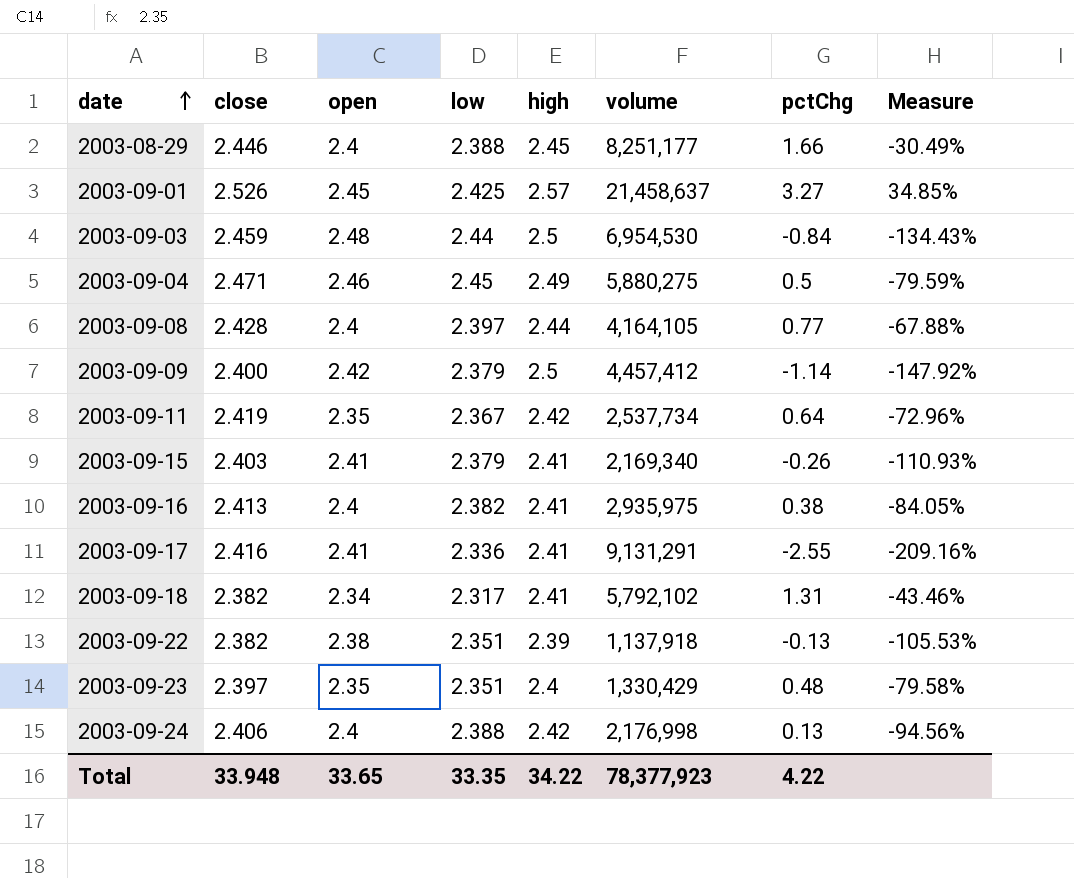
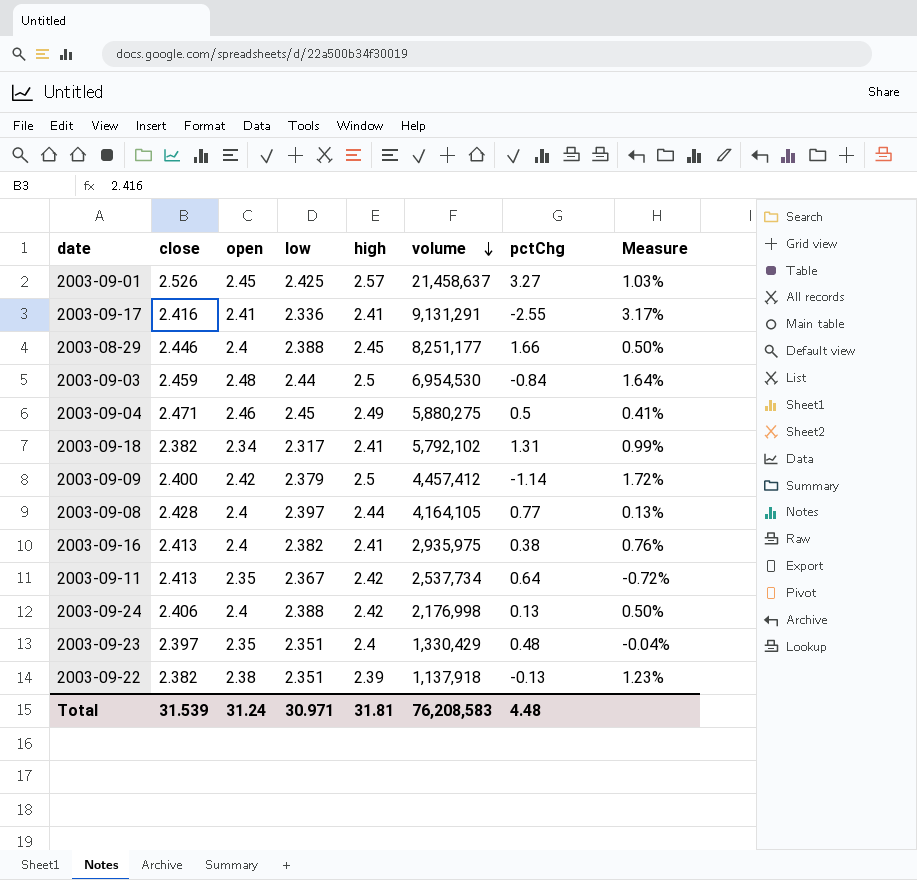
row order: date ascending -> volume descending
column Measure | formula: ([pctChg] - [low]) / [low] -> ([open] - [low]) / [low]
row 2003-09-15: 2.403 | 2.41 | 2.379 | 2.41 | 2,169,340 | -0.26 | -110.93% -> none
2003-09-11 | close: 2.419 -> 2.413
Total | close: 33.948 -> 31.539
Total | open: 33.65 -> 31.24
Total | low: 33.35 -> 30.971
Total | high: 34.22 -> 31.81
Total | volume: 78,377,923 -> 76,208,583
Total | pctChg: 4.22 -> 4.48

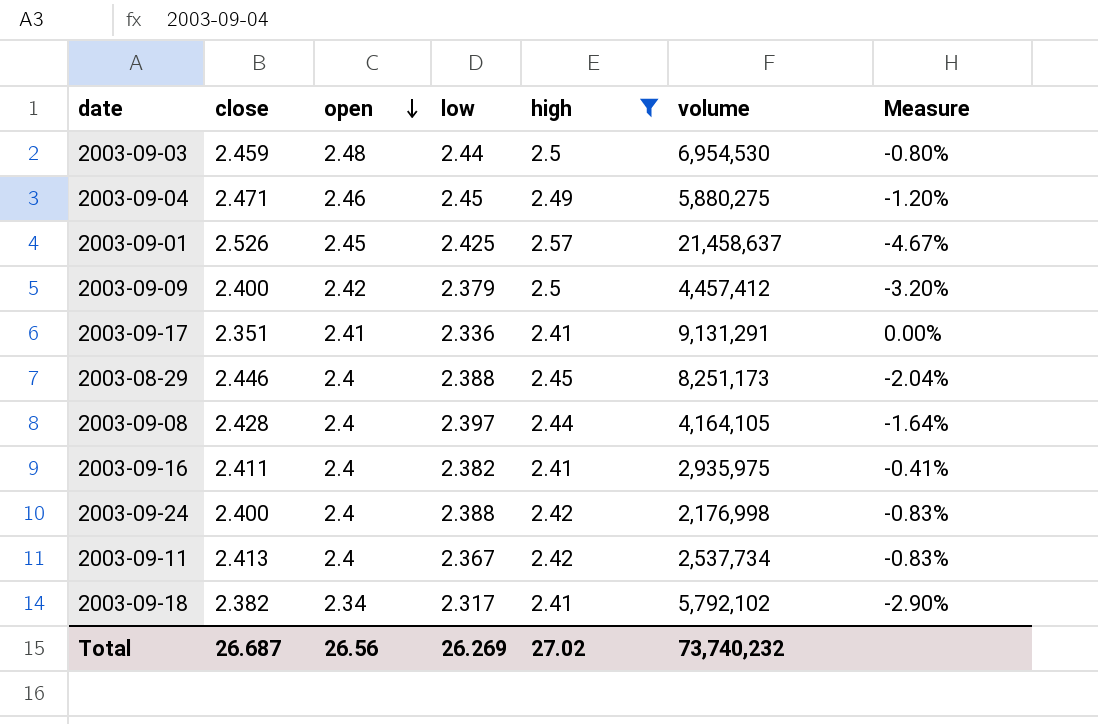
filter: none -> high >= 2.41
row order: volume descending -> open descending
column pctChg | position: 7 -> none
column Measure | formula: ([open] - [low]) / [low] -> ([open] - [high]) / [high]
2003-09-17 | close: 2.416 -> 2.351
2003-08-29 | volume: 8,251,177 -> 8,251,173
2003-09-16 | close: 2.413 -> 2.411
2003-09-24 | close: 2.406 -> 2.400
2003-09-11 | open: 2.35 -> 2.4
Total | close: 31.539 -> 26.687
Total | open: 31.24 -> 26.56
Total | low: 30.971 -> 26.269
Total | high: 31.81 -> 27.02
Total | volume: 76,208,583 -> 73,740,232

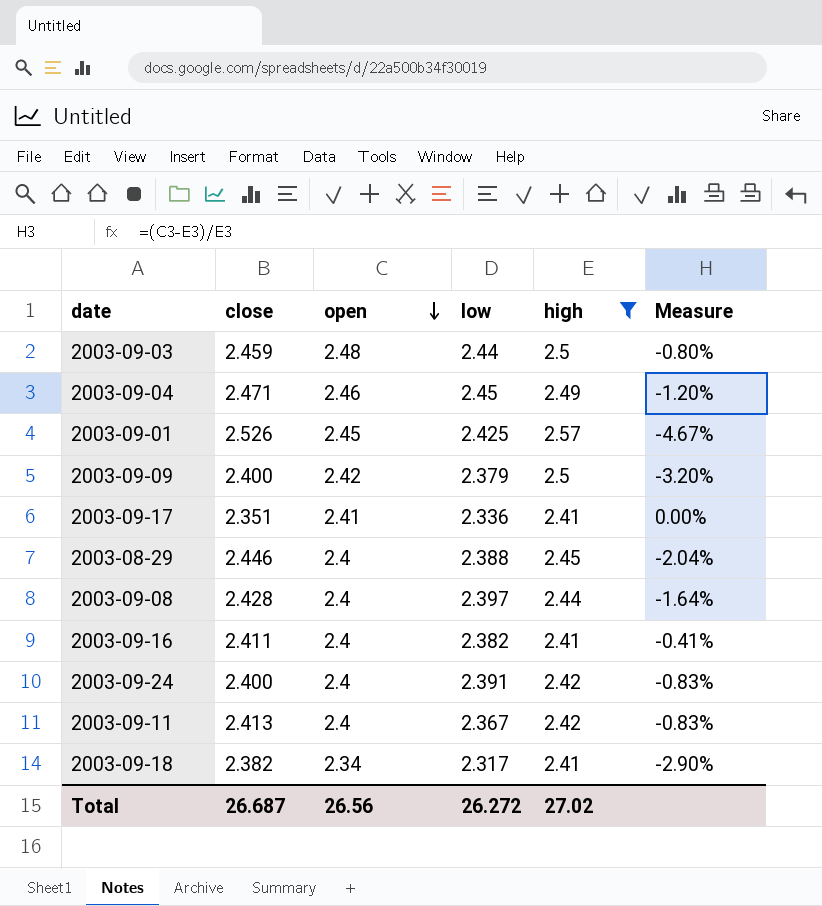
column volume | position: 6 -> none
2003-09-24 | low: 2.388 -> 2.391
Total | low: 26.269 -> 26.272

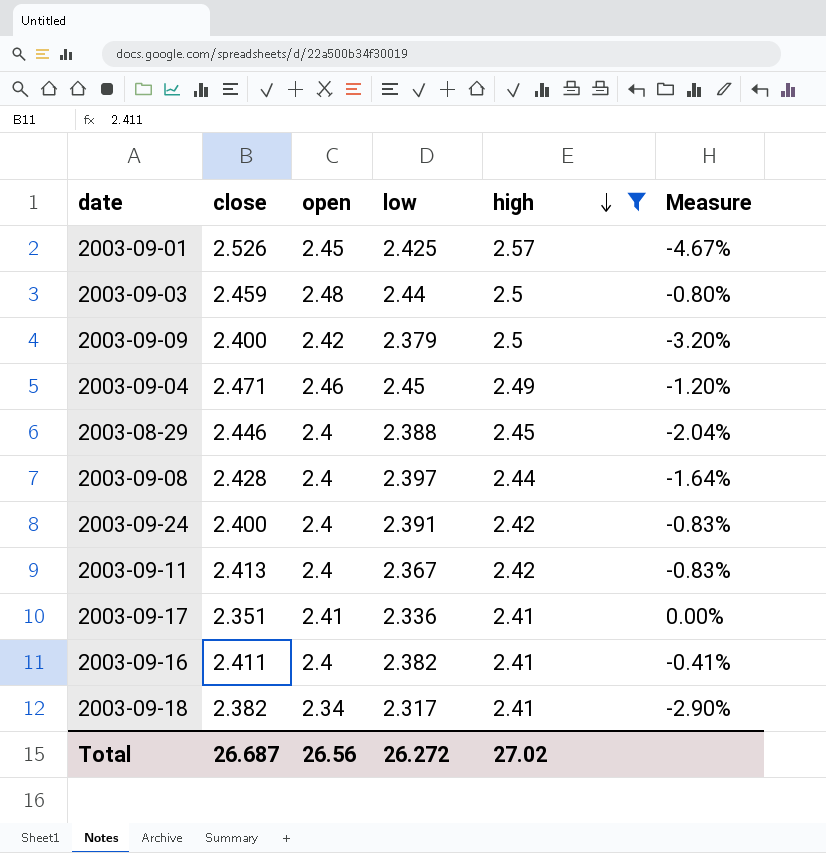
row order: open descending -> high descending

